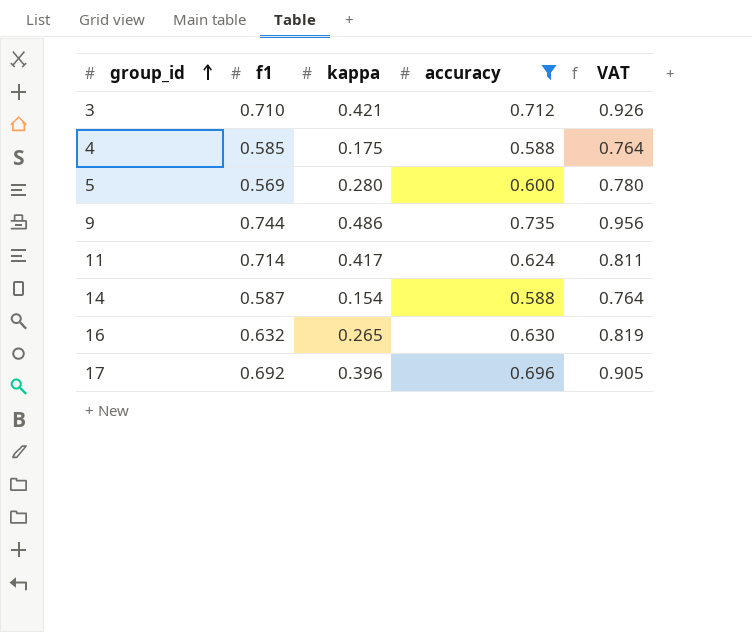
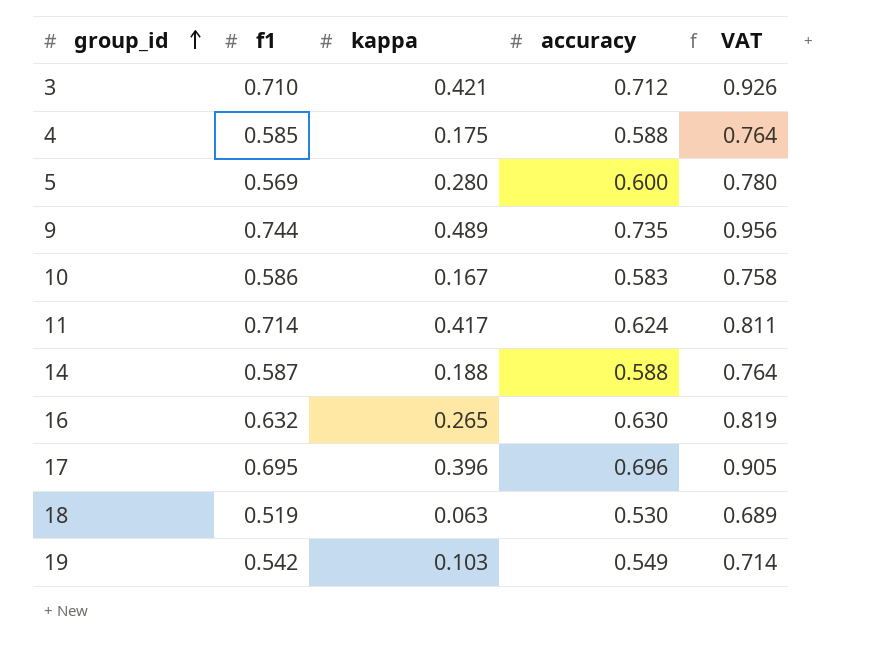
filter: accuracy >= 0.588 -> none
9 | kappa: 0.486 -> 0.489
14 | kappa: 0.154 -> 0.188
17 | f1: 0.692 -> 0.695

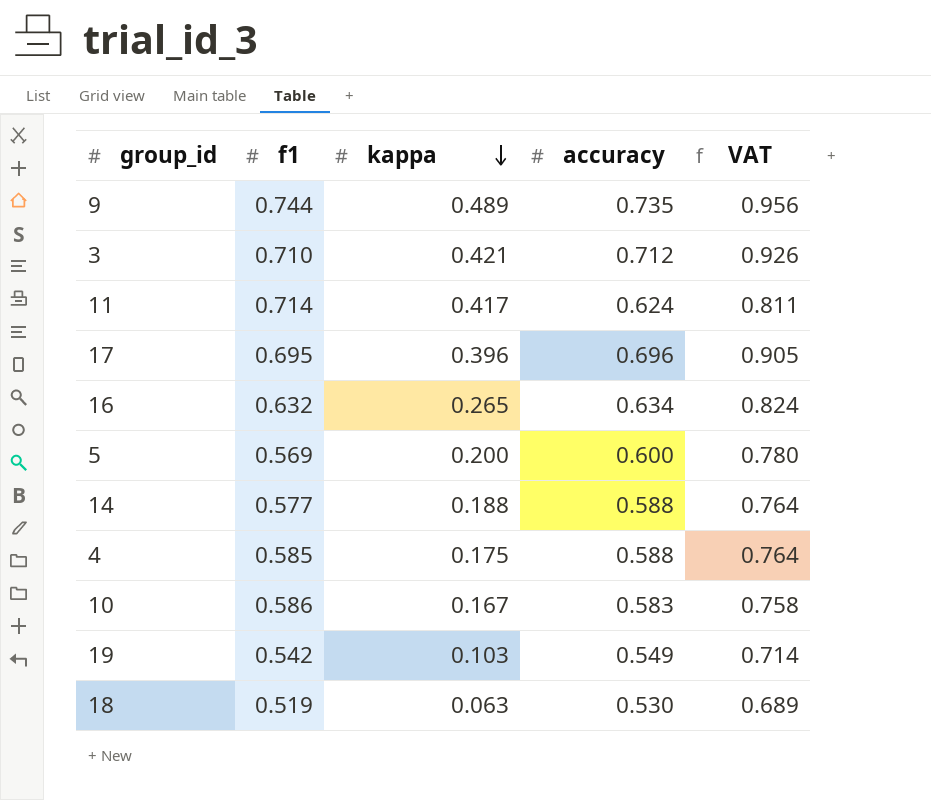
row order: group_id ascending -> kappa descending
16 | accuracy: 0.630 -> 0.634
16 | VAT: 0.819 -> 0.824
5 | kappa: 0.280 -> 0.200
14 | f1: 0.587 -> 0.577

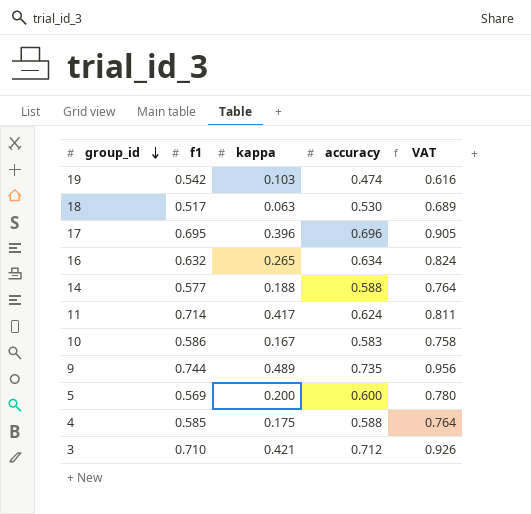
row order: kappa descending -> group_id descending
19 | accuracy: 0.549 -> 0.474
19 | VAT: 0.714 -> 0.616
18 | f1: 0.519 -> 0.517

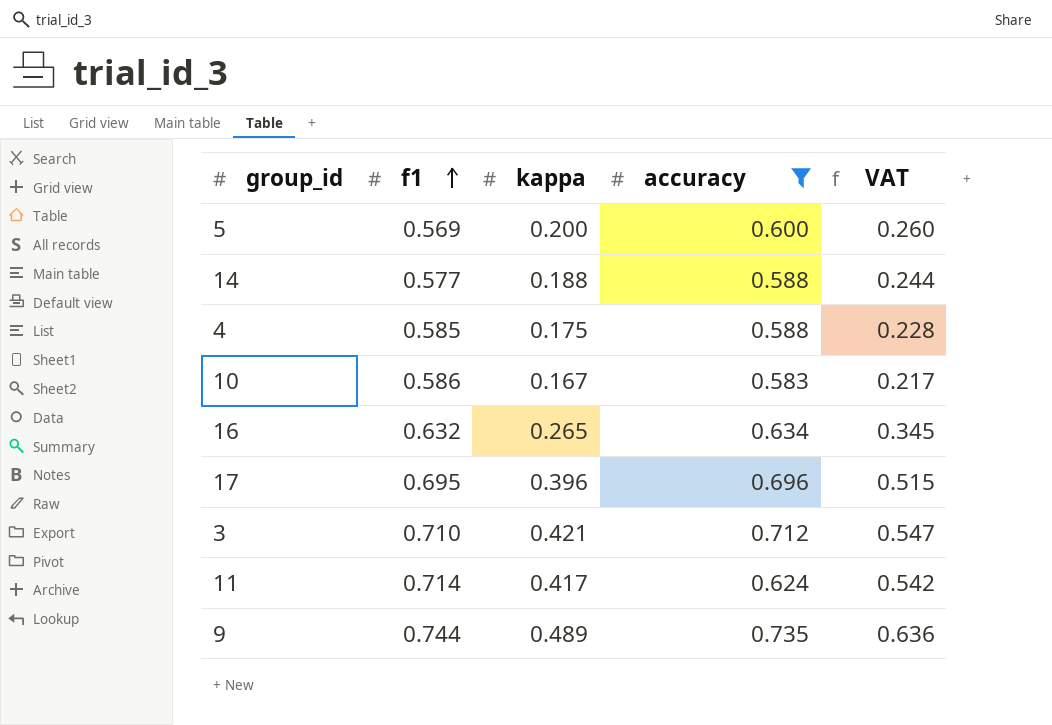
filter: none -> accuracy >= 0.583
row order: group_id descending -> f1 ascending
column VAT | formula: [accuracy] * 1.3 -> [kappa] * 1.3

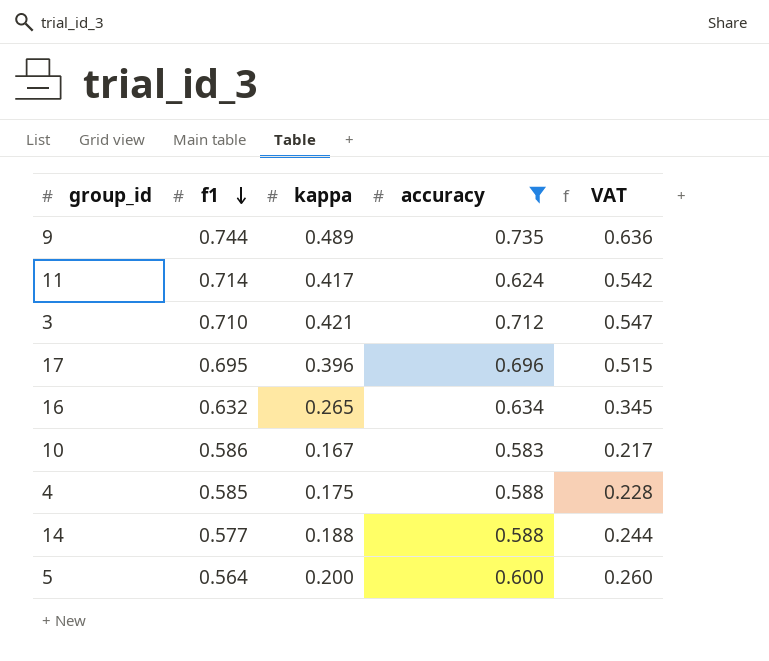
row order: f1 ascending -> f1 descending
5 | f1: 0.569 -> 0.564

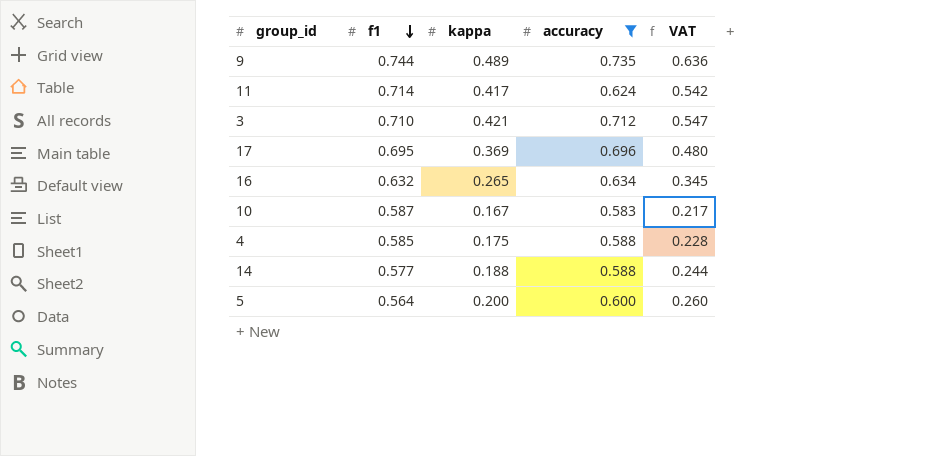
17 | kappa: 0.396 -> 0.369
17 | VAT: 0.515 -> 0.480
10 | f1: 0.586 -> 0.587

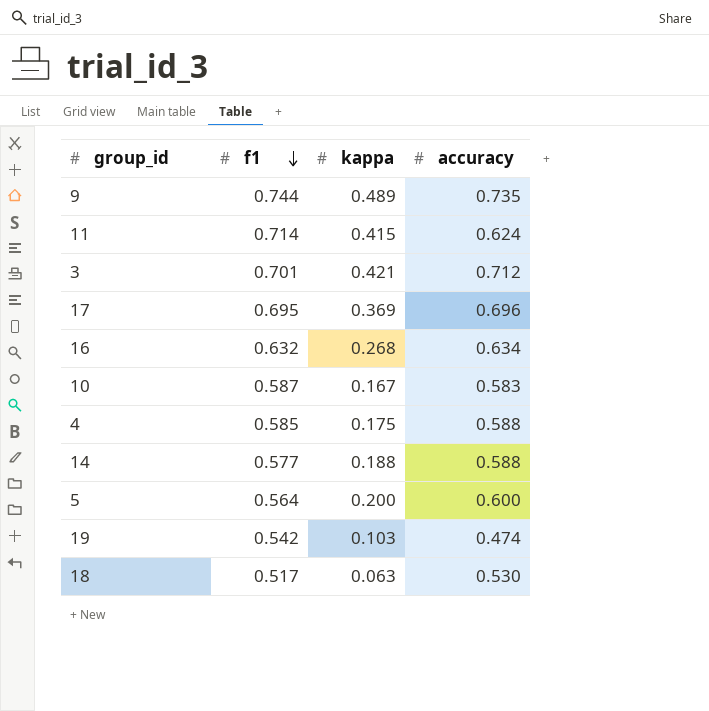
filter: accuracy >= 0.583 -> none
column VAT | formula: [kappa] * 1.3 -> none
11 | kappa: 0.417 -> 0.415
3 | f1: 0.710 -> 0.701
16 | kappa: 0.265 -> 0.268

